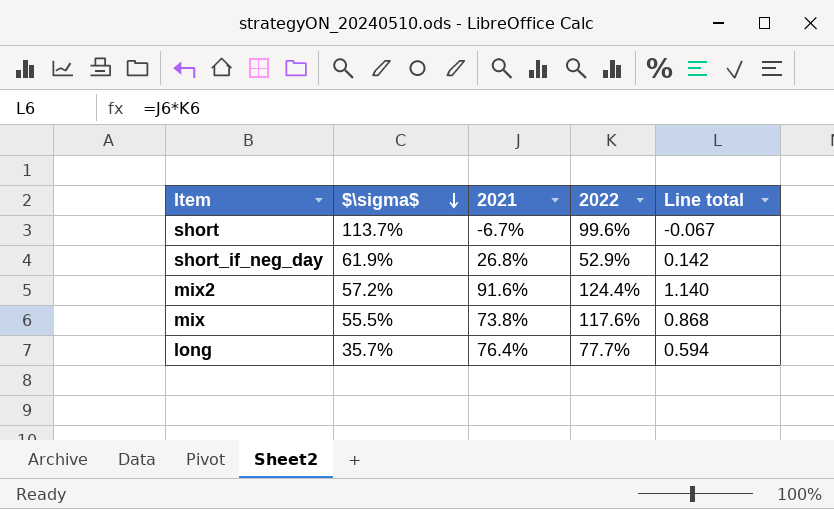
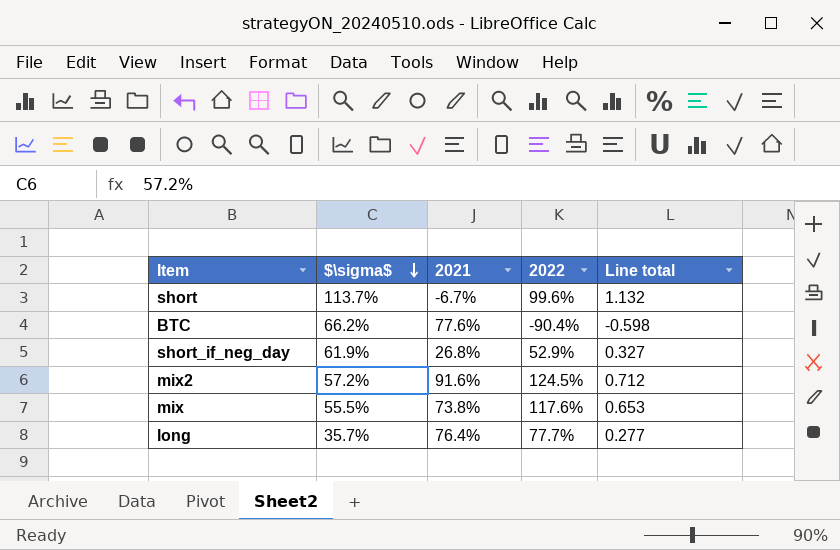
column Line total | formula: [2021] * [2022] -> [$\sigma$] * [2022]
row BTC: none -> 66.2% | 77.6% | -90.4% | -0.598
mix2 | 2022: 124.4% -> 124.5%

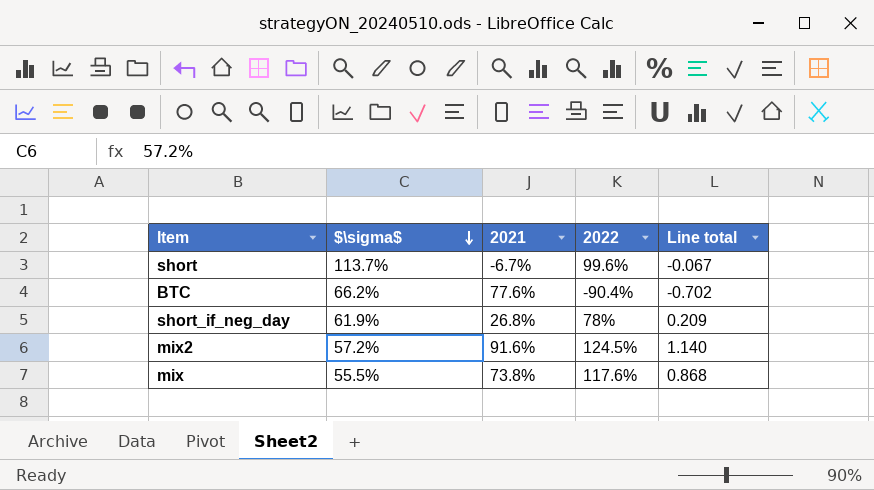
column Line total | formula: [$\sigma$] * [2022] -> [2021] * [2022]
row long: 35.7% | 76.4% | 77.7% | 0.277 -> none
short_if_neg_day | 2022: 52.9% -> 78%

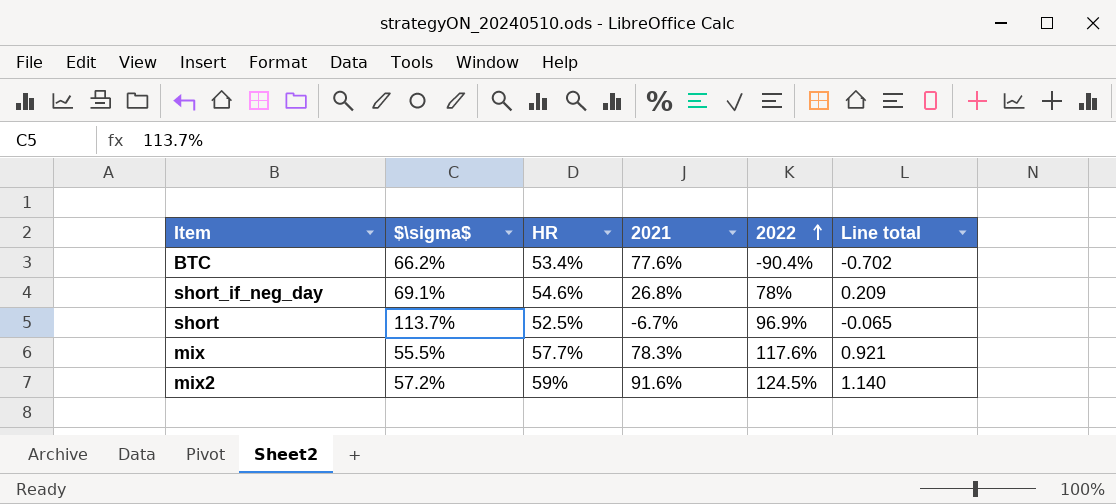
row order: $\sigma$ descending -> 2022 ascending
column HR | position: none -> 3
short_if_neg_day | $\sigma$: 61.9% -> 69.1%
short | 2022: 99.6% -> 96.9%
short | Line total: -0.067 -> -0.065
mix | 2021: 73.8% -> 78.3%
mix | Line total: 0.868 -> 0.921

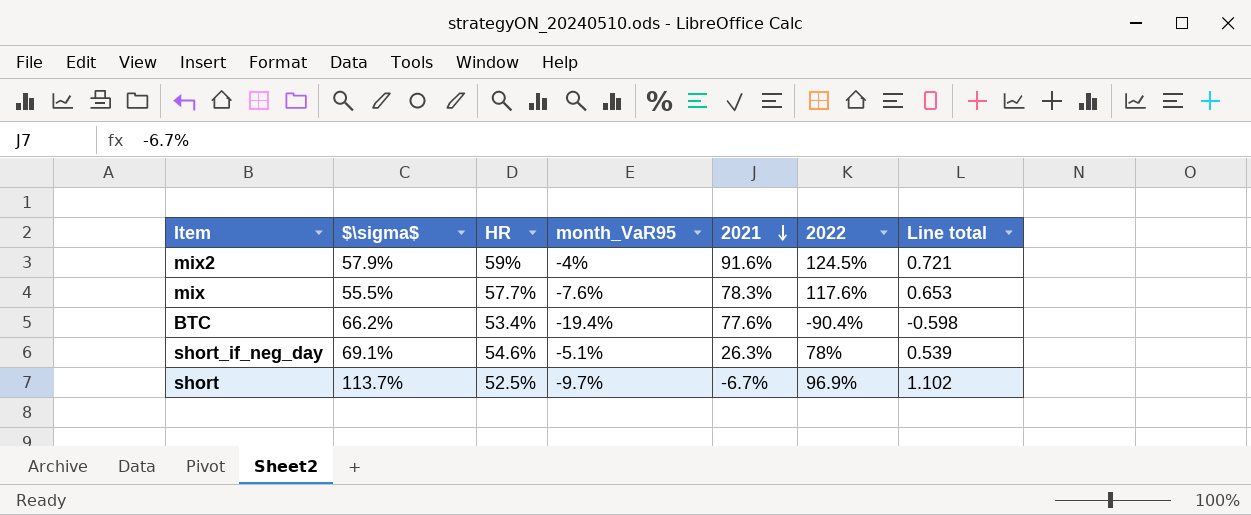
row order: 2022 ascending -> 2021 descending
column month_VaR95 | position: none -> 4
column Line total | formula: [2021] * [2022] -> [$\sigma$] * [2022]
mix2 | $\sigma$: 57.2% -> 57.9%
short_if_neg_day | 2021: 26.8% -> 26.3%

